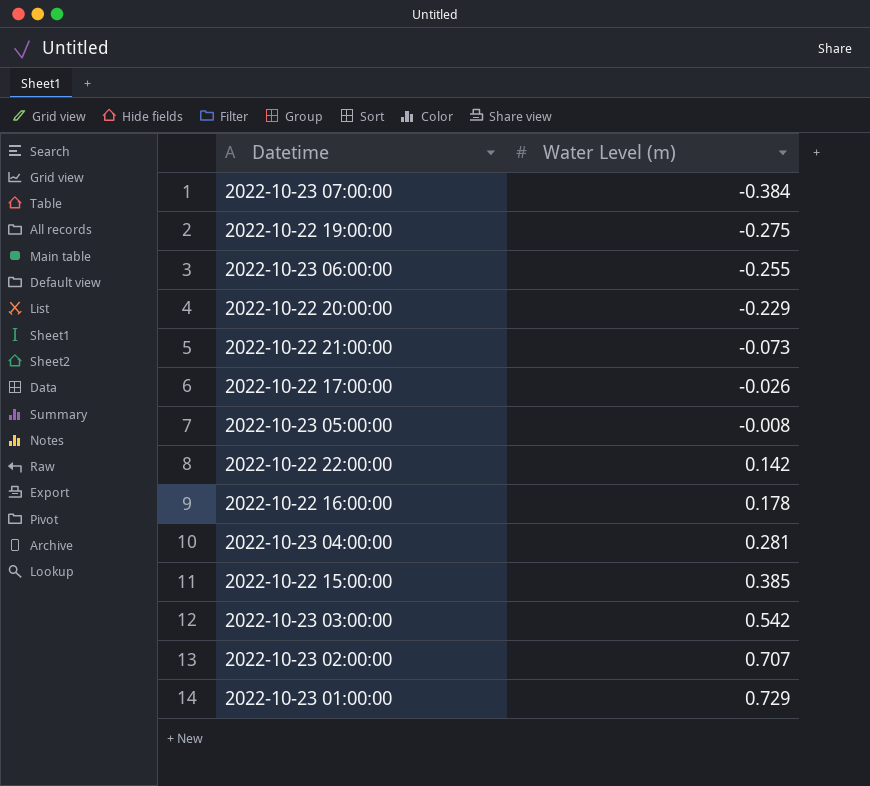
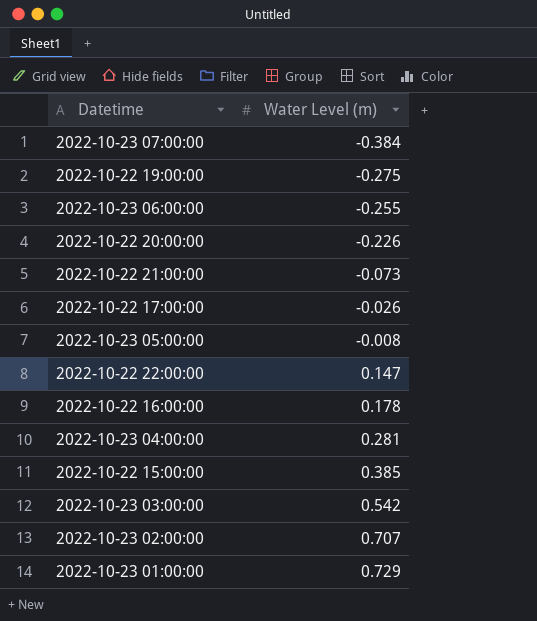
2022-10-22 20:00:00 | Water Level (m): -0.229 -> -0.226
2022-10-22 22:00:00 | Water Level (m): 0.142 -> 0.147

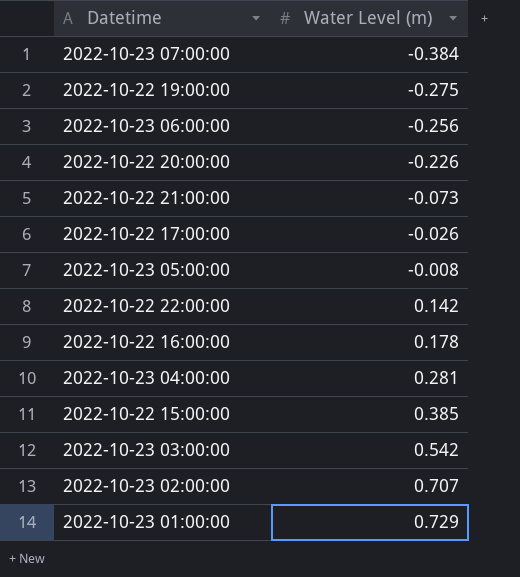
2022-10-23 06:00:00 | Water Level (m): -0.255 -> -0.256
2022-10-22 22:00:00 | Water Level (m): 0.147 -> 0.142

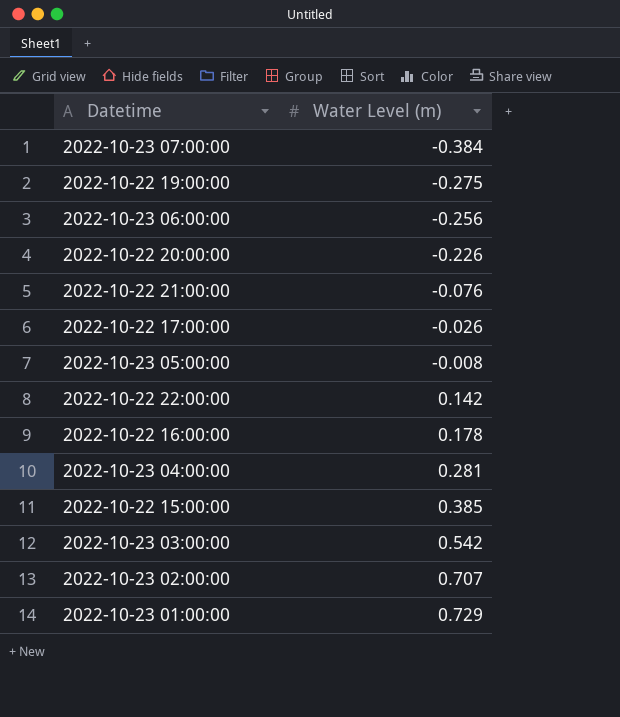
2022-10-22 21:00:00 | Water Level (m): -0.073 -> -0.076

